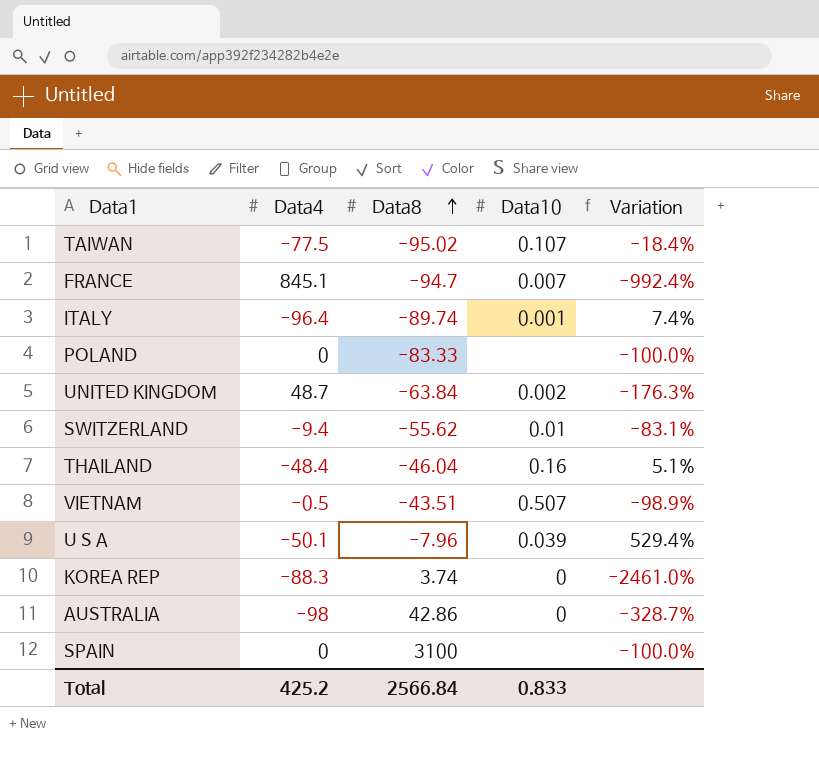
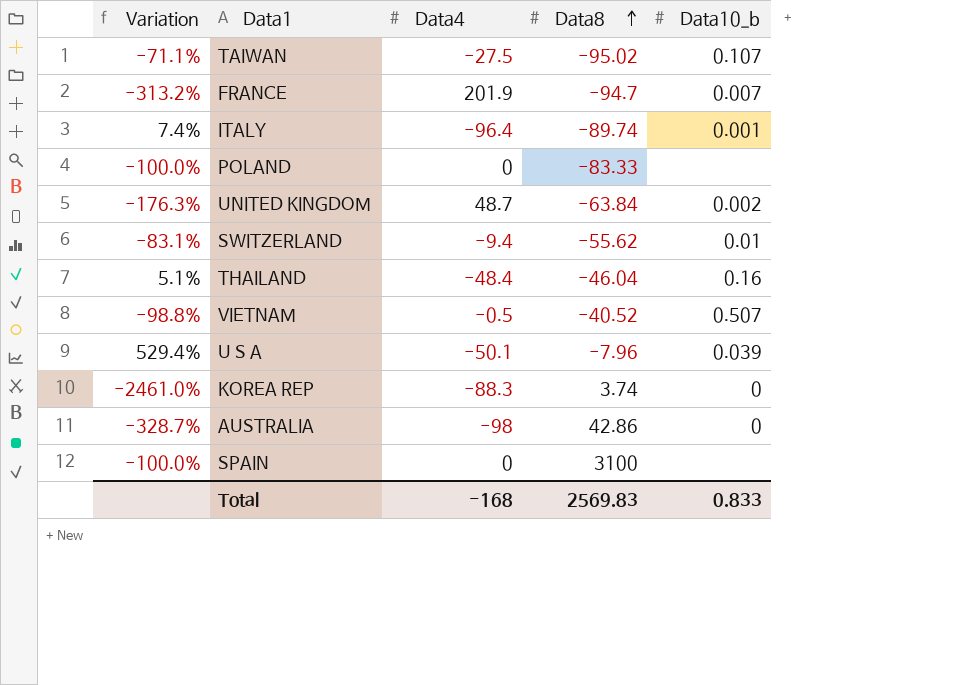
column Variation | position: 5 -> 1
column name: Data10 -> Data10_b
TAIWAN | Variation: -18.4% -> -71.1%
TAIWAN | Data4: -77.5 -> -27.5
FRANCE | Variation: -992.4% -> -313.2%
FRANCE | Data4: 845.1 -> 201.9
VIETNAM | Variation: -98.9% -> -98.8%
VIETNAM | Data8: -43.51 -> -40.52
Total | Data4: 425.2 -> -168
Total | Data8: 2566.84 -> 2569.83

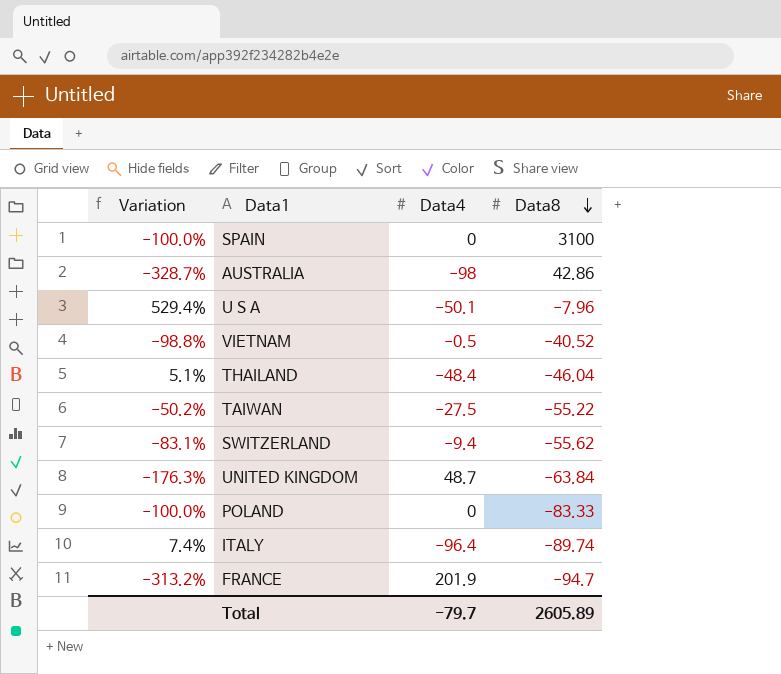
row order: Data8 ascending -> Data8 descending
column Data10_b | position: 5 -> none
row KOREA REP: -2461.0% | -88.3 | 3.74 | 0 -> none
TAIWAN | Variation: -71.1% -> -50.2%
TAIWAN | Data8: -95.02 -> -55.22
Total | Data4: -168 -> -79.7
Total | Data8: 2569.83 -> 2605.89

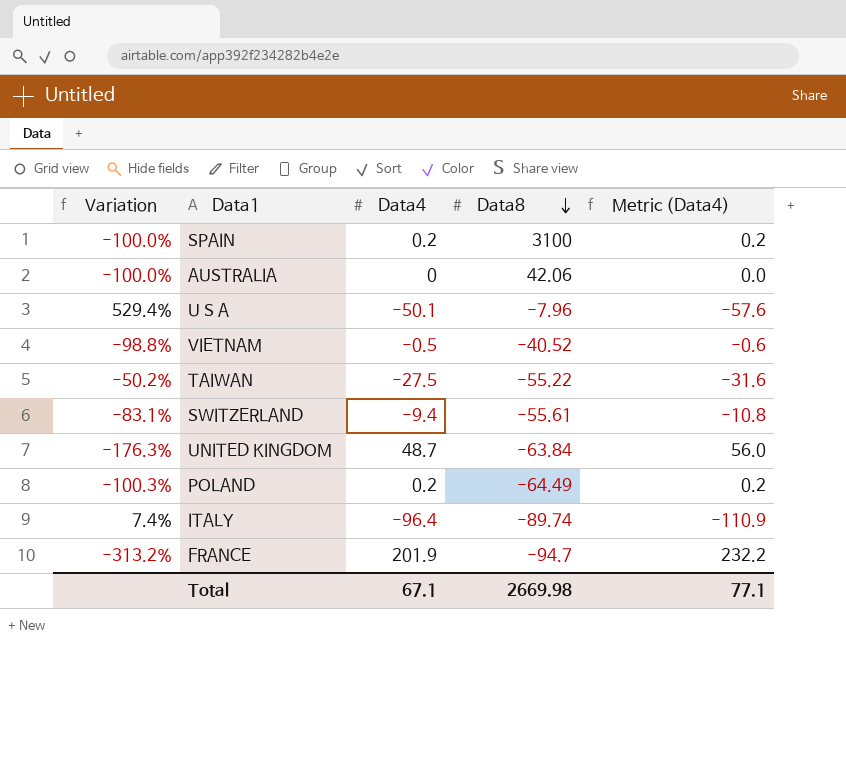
column Metric (Data4) | formula: none -> [Data4] * 1.15
row THAILAND: 5.1% | -48.4 | -46.04 -> none
SPAIN | Data4: 0 -> 0.2
AUSTRALIA | Variation: -328.7% -> -100.0%
AUSTRALIA | Data4: -98 -> 0
AUSTRALIA | Data8: 42.86 -> 42.06
SWITZERLAND | Data8: -55.62 -> -55.61
POLAND | Variation: -100.0% -> -100.3%
POLAND | Data4: 0 -> 0.2
POLAND | Data8: -83.33 -> -64.49
Total | Data4: -79.7 -> 67.1
Total | Data8: 2605.89 -> 2669.98

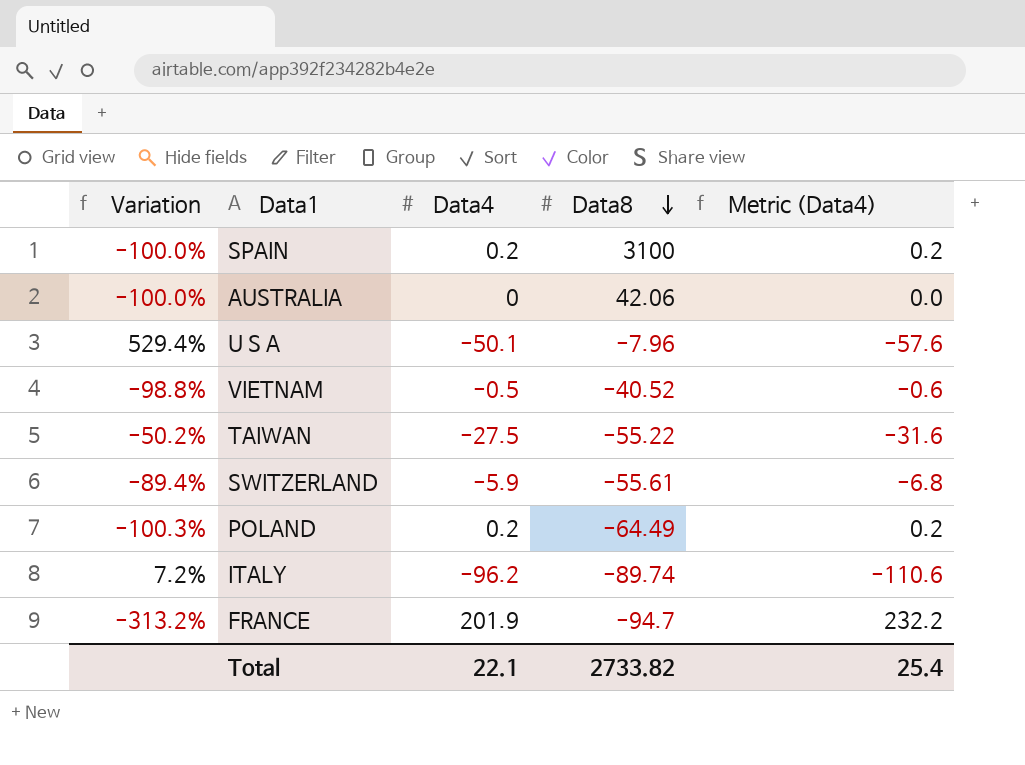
row UNITED KINGDOM: -176.3% | 48.7 | -63.84 | 56.0 -> none
SWITZERLAND | Variation: -83.1% -> -89.4%
SWITZERLAND | Data4: -9.4 -> -5.9
SWITZERLAND | Metric (Data4): -10.8 -> -6.8
ITALY | Variation: 7.4% -> 7.2%
ITALY | Data4: -96.4 -> -96.2
ITALY | Metric (Data4): -110.9 -> -110.6
Total | Data4: 67.1 -> 22.1
Total | Data8: 2669.98 -> 2733.82
Total | Metric (Data4): 77.1 -> 25.4

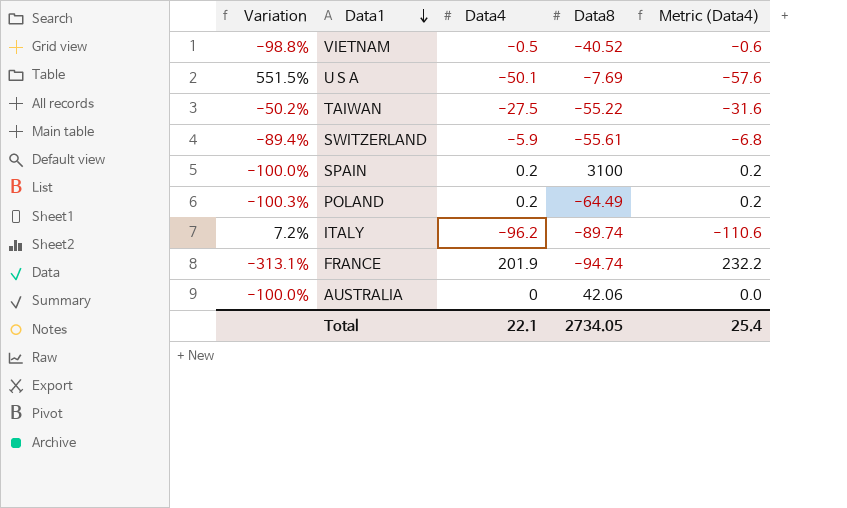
row order: Data8 descending -> Data1 descending
U S A | Variation: 529.4% -> 551.5%
U S A | Data8: -7.96 -> -7.69
FRANCE | Variation: -313.2% -> -313.1%
FRANCE | Data8: -94.7 -> -94.74
Total | Data8: 2733.82 -> 2734.05

